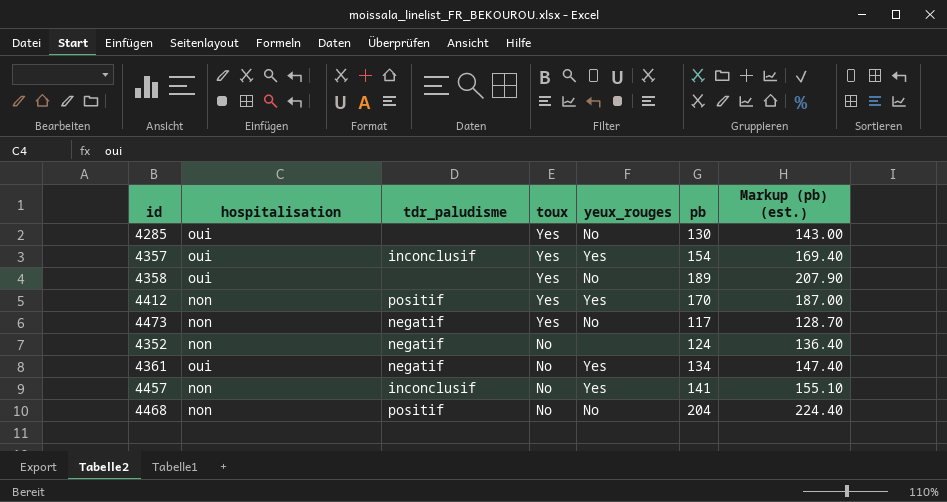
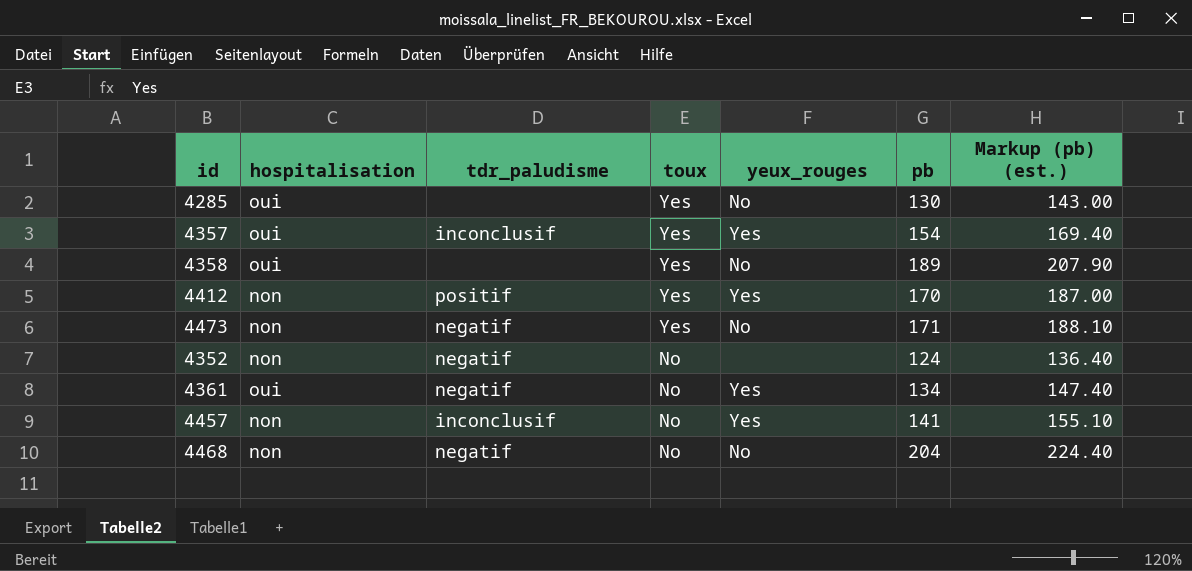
4473 | pb: 117 -> 171
4473 | Markup (pb) (est.): 128.70 -> 188.10
4468 | tdr_paludisme: positif -> negatif

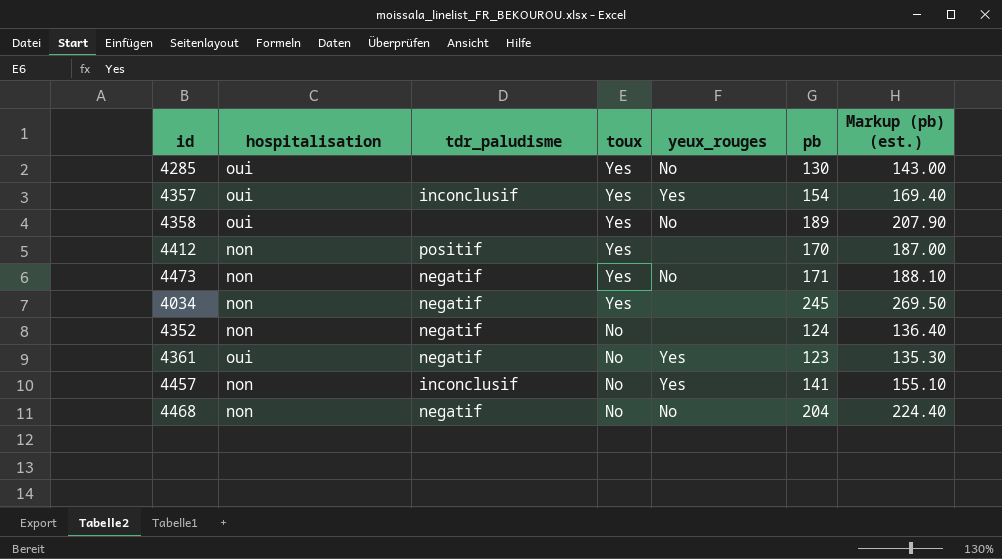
4412 | yeux_rouges: Yes -> none
row 4034: none -> non | negatif | Yes | none | 245 | 269.50
4361 | pb: 134 -> 123
4361 | Markup (pb) (est.): 147.40 -> 135.30

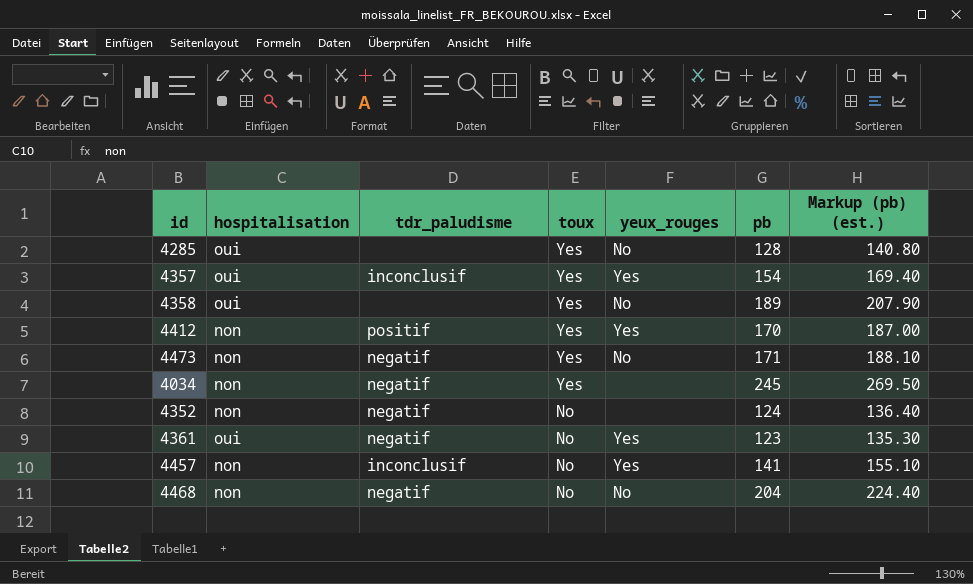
4285 | pb: 130 -> 128
4285 | Markup (pb) (est.): 143.00 -> 140.80
4412 | yeux_rouges: none -> Yes

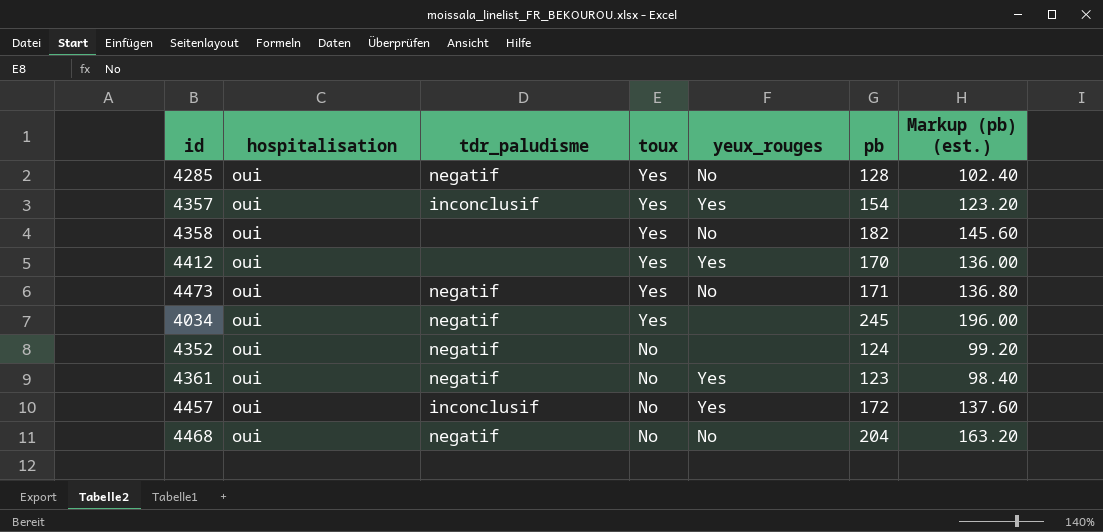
column Markup (pb) (est.) | formula: [pb] * 1.1 -> [pb] * 0.8
4285 | tdr_paludisme: none -> negatif
4358 | pb: 189 -> 182
4412 | hospitalisation: non -> oui
4412 | tdr_paludisme: positif -> none
4473 | hospitalisation: non -> oui
4034 | hospitalisation: non -> oui
4352 | hospitalisation: non -> oui
4457 | hospitalisation: non -> oui
4457 | pb: 141 -> 172
4468 | hospitalisation: non -> oui

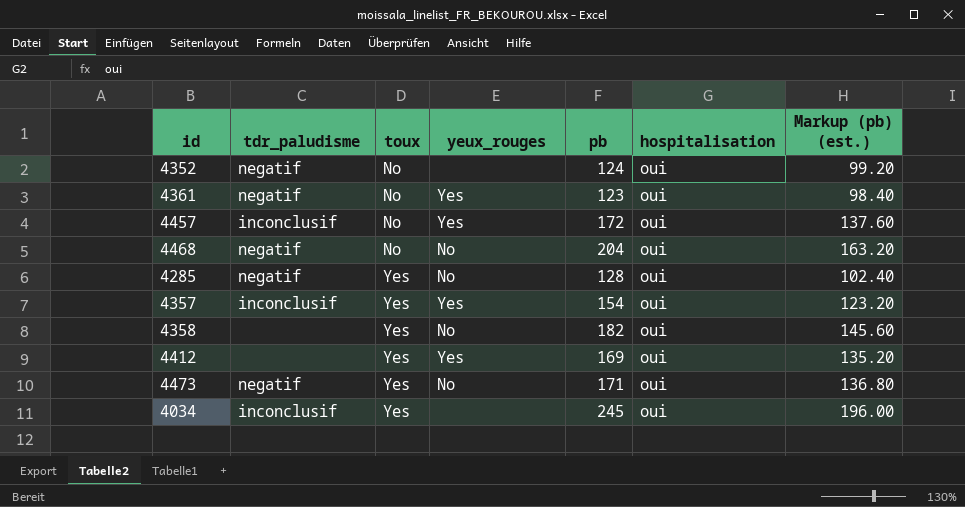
row order: toux descending -> toux ascending
column hospitalisation | position: 2 -> 6
4412 | pb: 170 -> 169
4412 | Markup (pb) (est.): 136.00 -> 135.20
4034 | tdr_paludisme: negatif -> inconclusif

